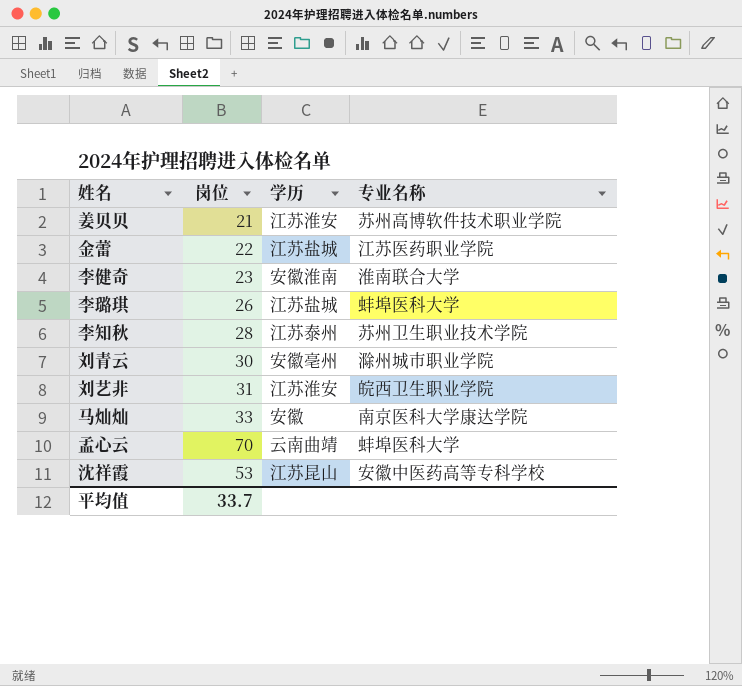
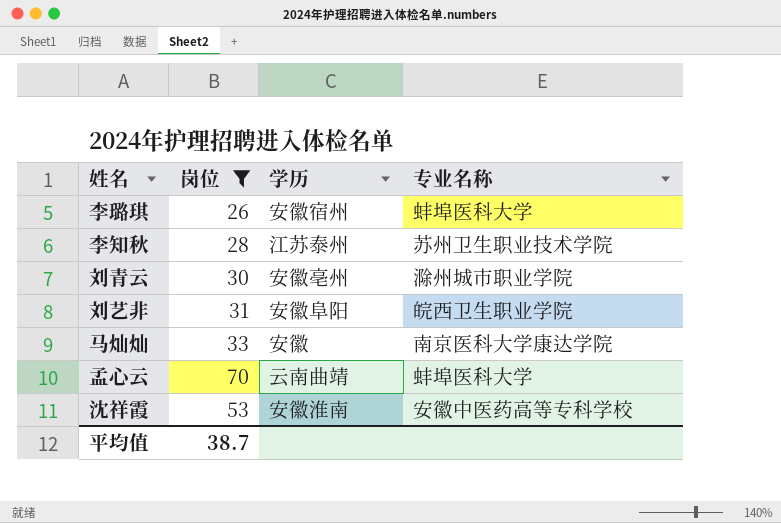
filter: none -> 岗位 >= 26
李璐琪 | 学历: 江苏盐城 -> 安徽宿州
刘艺非 | 学历: 江苏淮安 -> 安徽阜阳
沈祥霞 | 学历: 江苏昆山 -> 安徽淮南
平均值 | 岗位: 33.7 -> 38.7

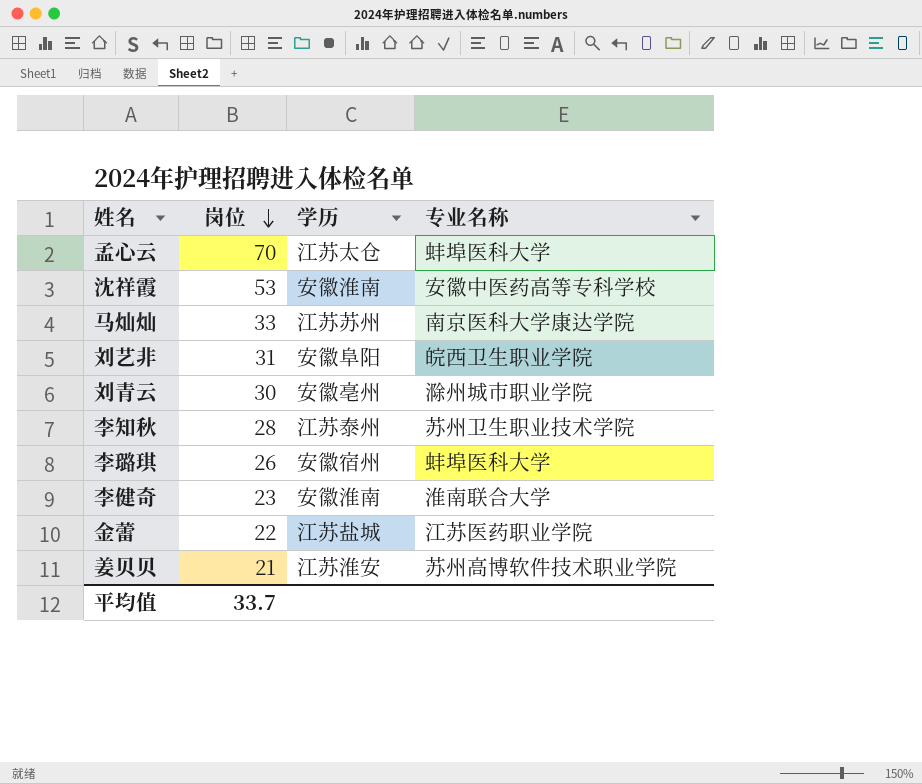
filter: 岗位 >= 26 -> none
row order: none -> 岗位 descending
孟心云 | 学历: 云南曲靖 -> 江苏太仓
马灿灿 | 学历: 安徽 -> 江苏苏州
平均值 | 岗位: 38.7 -> 33.7

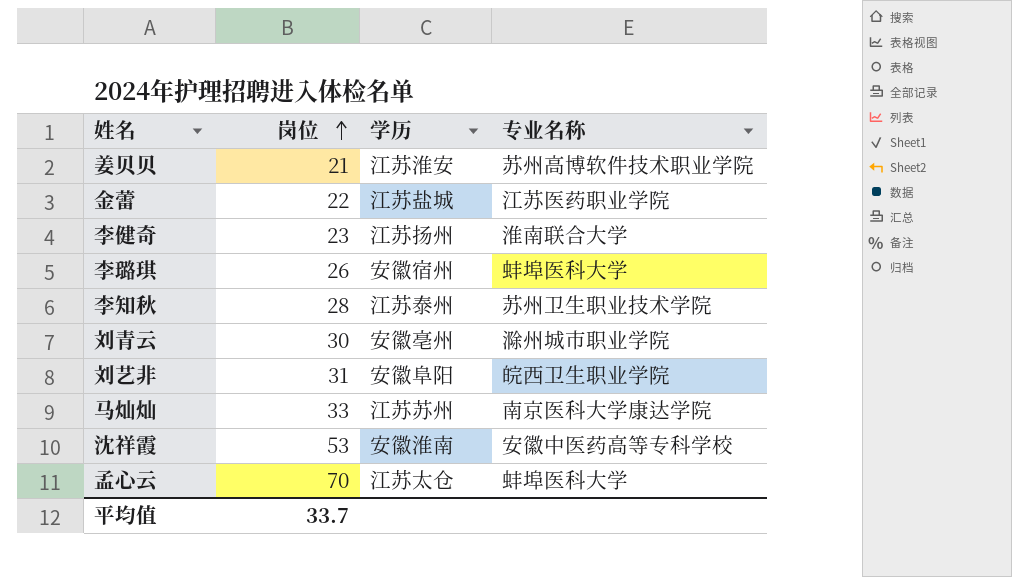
row order: 岗位 descending -> 岗位 ascending
李健奇 | 学历: 安徽淮南 -> 江苏扬州

